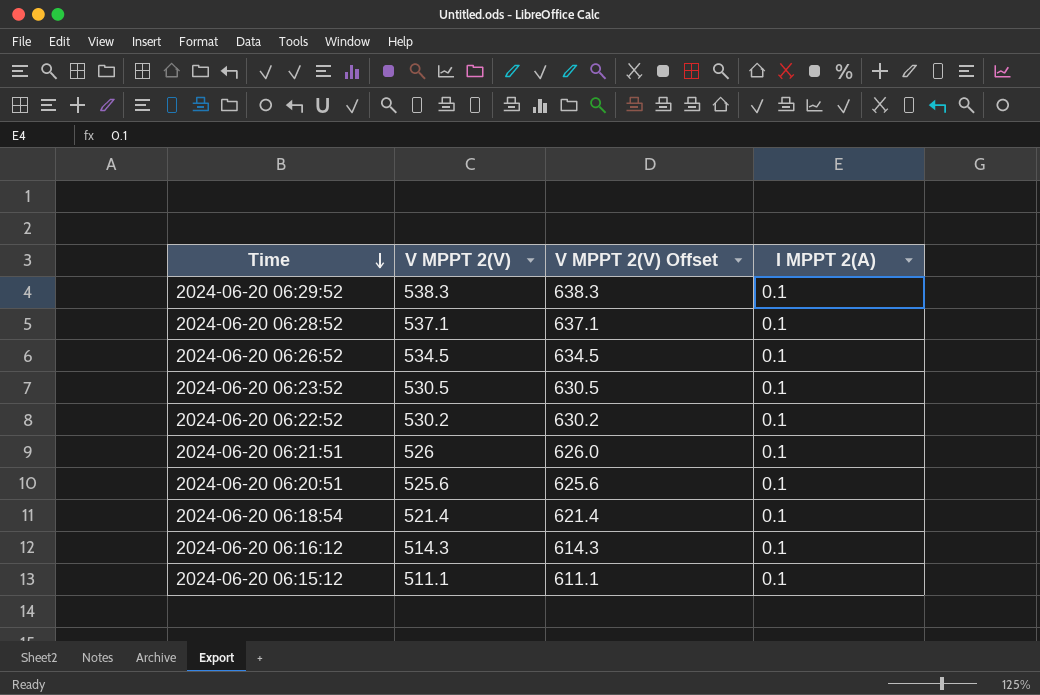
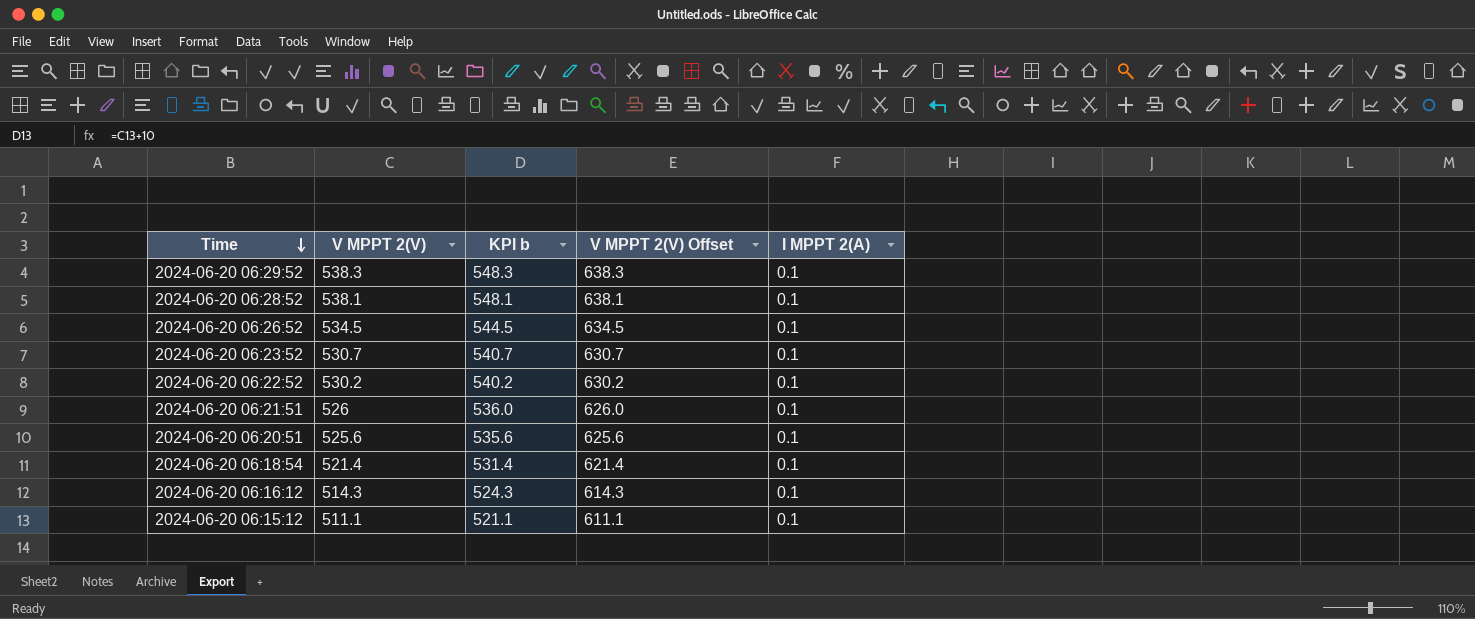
column KPI b | formula: none -> [V MPPT 2(V)] + 10
2024-06-20 06:28:52 | V MPPT 2(V): 537.1 -> 538.1
2024-06-20 06:28:52 | V MPPT 2(V) Offset: 637.1 -> 638.1
2024-06-20 06:23:52 | V MPPT 2(V): 530.5 -> 530.7
2024-06-20 06:23:52 | V MPPT 2(V) Offset: 630.5 -> 630.7

